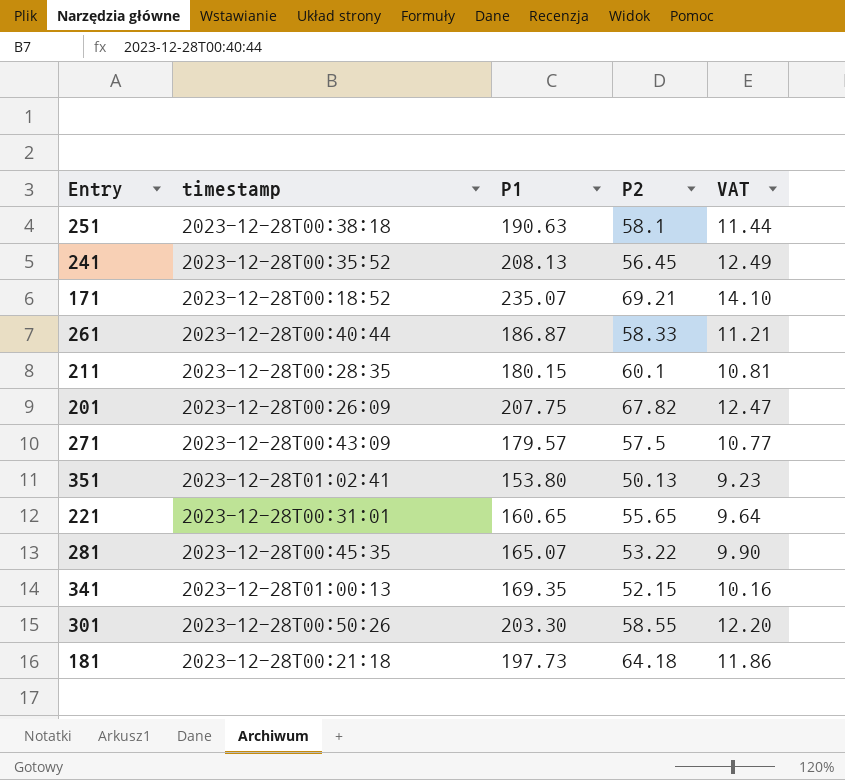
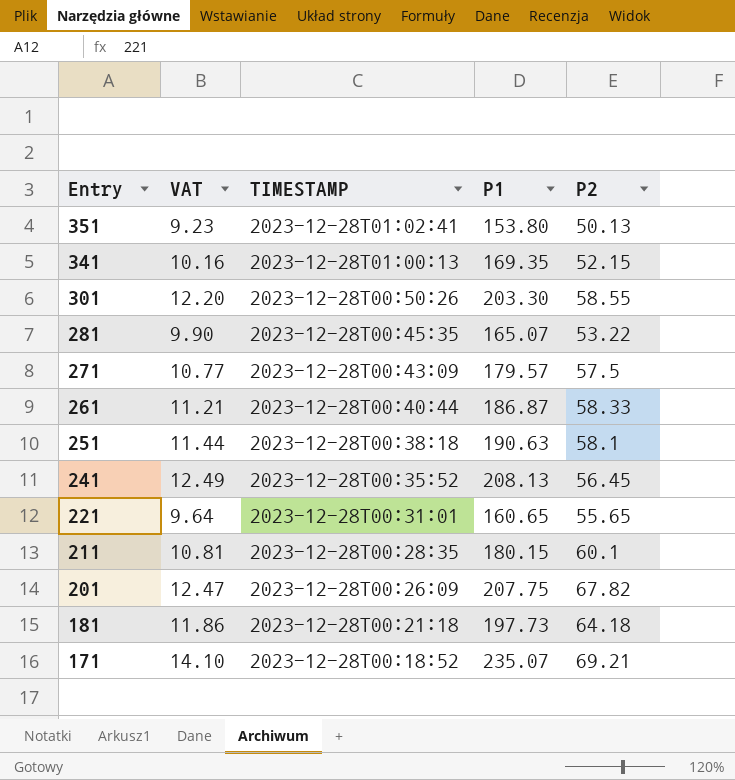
row order: none -> Entry descending
column VAT | position: 5 -> 2
column name: timestamp -> TIMESTAMP

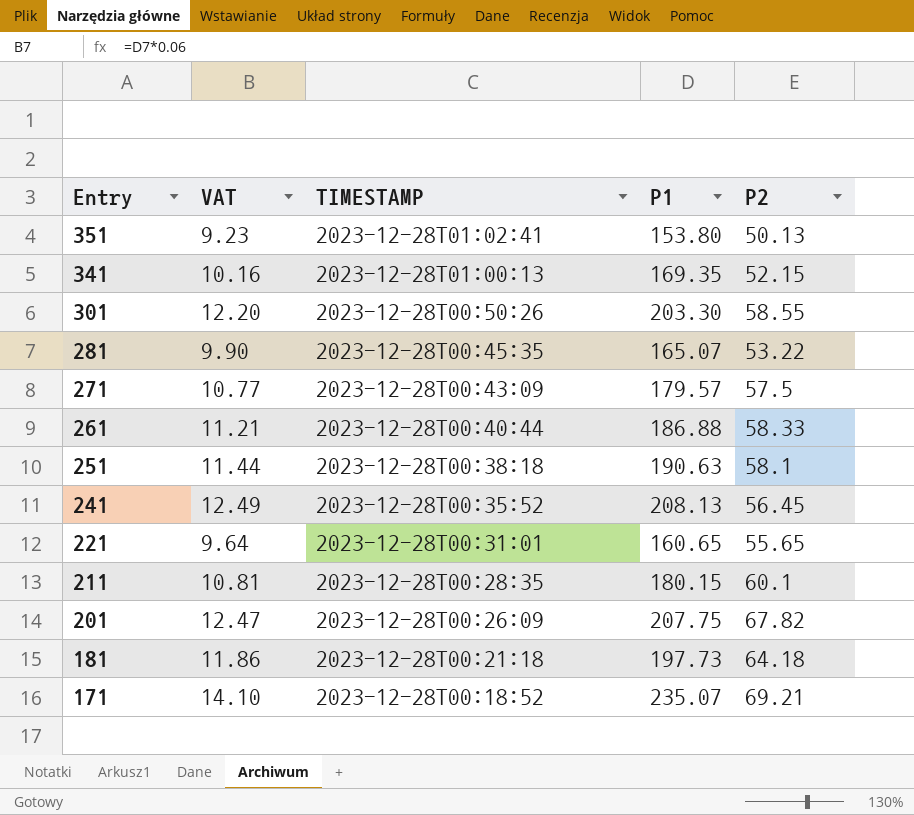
261 | P1: 186.87 -> 186.88

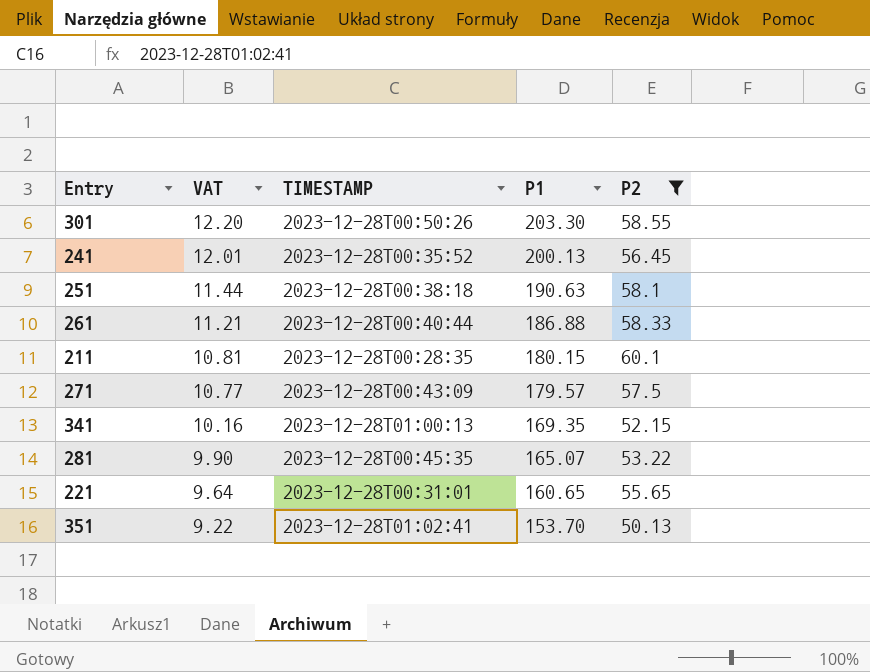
filter: none -> P2 <= 60.1
row order: Entry descending -> VAT descending
241 | VAT: 12.49 -> 12.01
241 | P1: 208.13 -> 200.13
351 | VAT: 9.23 -> 9.22
351 | P1: 153.80 -> 153.70

